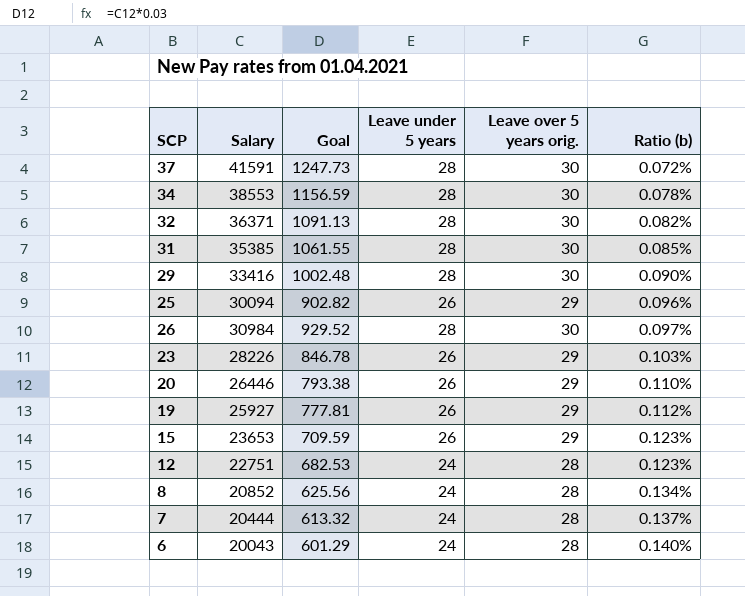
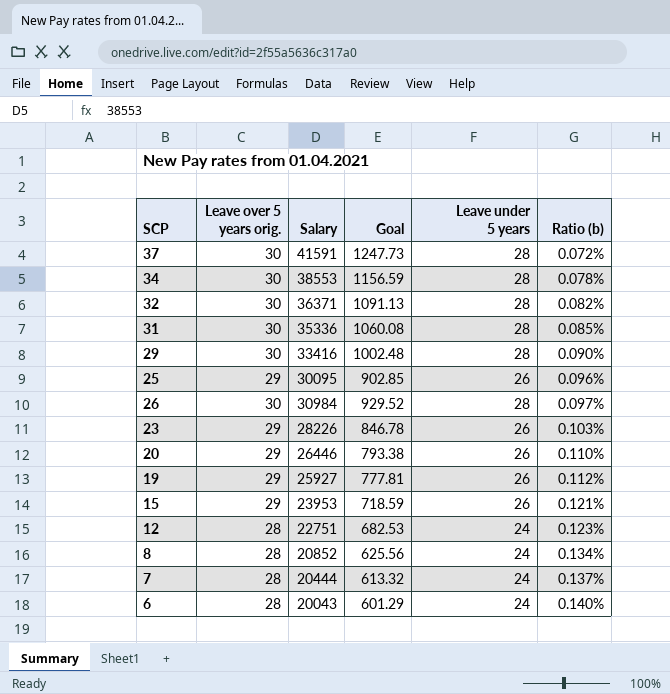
column Leave over 5 years orig. | position: 5 -> 2
31 | Salary: 35385 -> 35336
31 | Goal: 1061.55 -> 1060.08
25 | Salary: 30094 -> 30095
25 | Goal: 902.82 -> 902.85
15 | Salary: 23653 -> 23953
15 | Goal: 709.59 -> 718.59
15 | Ratio (b): 0.123% -> 0.121%

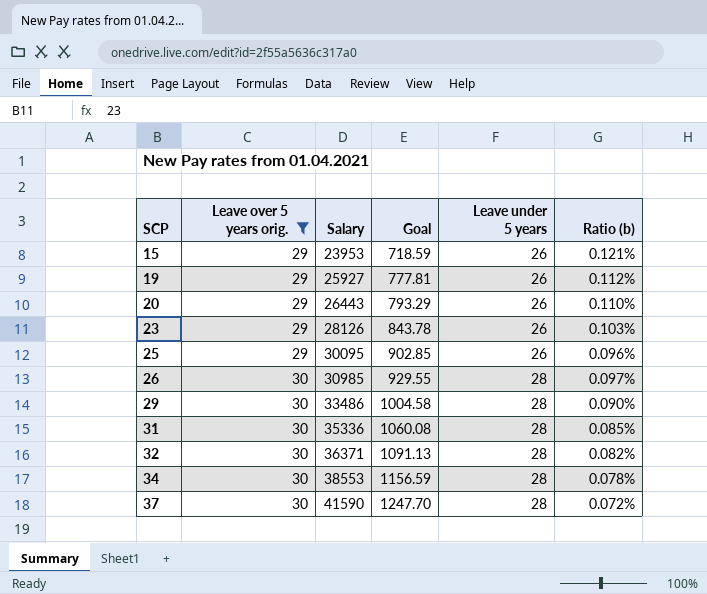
filter: none -> Leave over 5 years orig. != 28
row order: Ratio (b) ascending -> SCP ascending
20 | Salary: 26446 -> 26443
20 | Goal: 793.38 -> 793.29
23 | Salary: 28226 -> 28126
23 | Goal: 846.78 -> 843.78
26 | Salary: 30984 -> 30985
26 | Goal: 929.52 -> 929.55
29 | Salary: 33416 -> 33486
29 | Goal: 1002.48 -> 1004.58
37 | Salary: 41591 -> 41590
37 | Goal: 1247.73 -> 1247.70

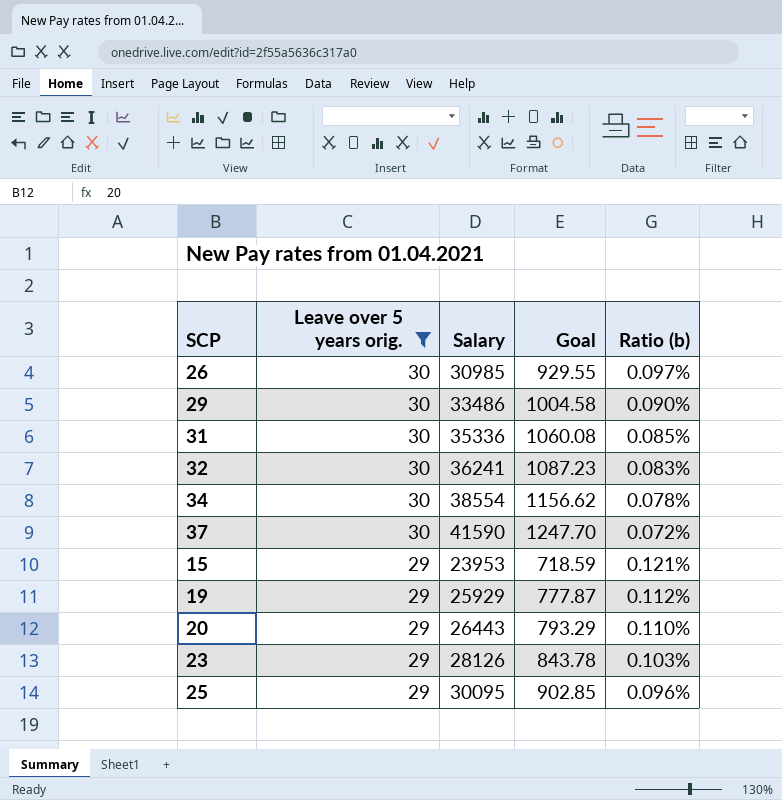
row order: SCP ascending -> Leave over 5 years orig. descending
column Leave under 5 years | position: 5 -> none
32 | Salary: 36371 -> 36241
32 | Goal: 1091.13 -> 1087.23
32 | Ratio (b): 0.082% -> 0.083%
34 | Salary: 38553 -> 38554
34 | Goal: 1156.59 -> 1156.62
19 | Salary: 25927 -> 25929
19 | Goal: 777.81 -> 777.87

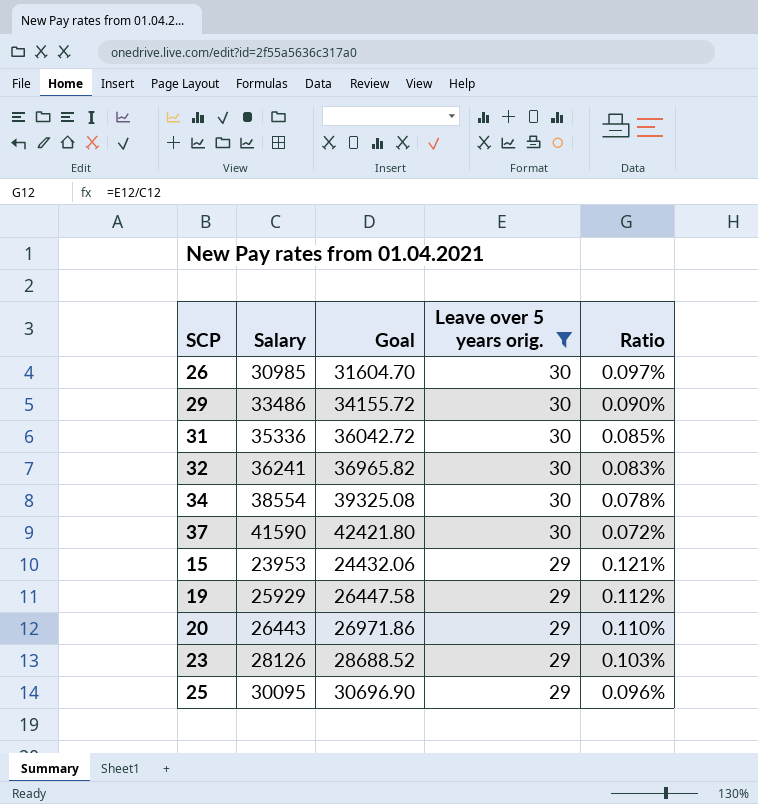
column Goal | formula: [Salary] * 0.03 -> [Salary] * 1.02
column Leave over 5 years orig. | position: 2 -> 4
column name: Ratio (b) -> Ratio

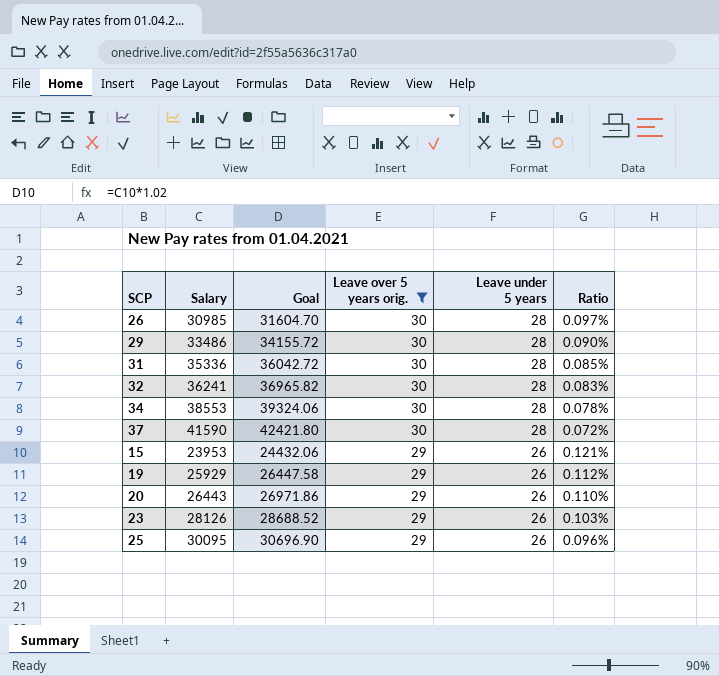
column Leave under 5 years | position: none -> 5
34 | Salary: 38554 -> 38553
34 | Goal: 39325.08 -> 39324.06

